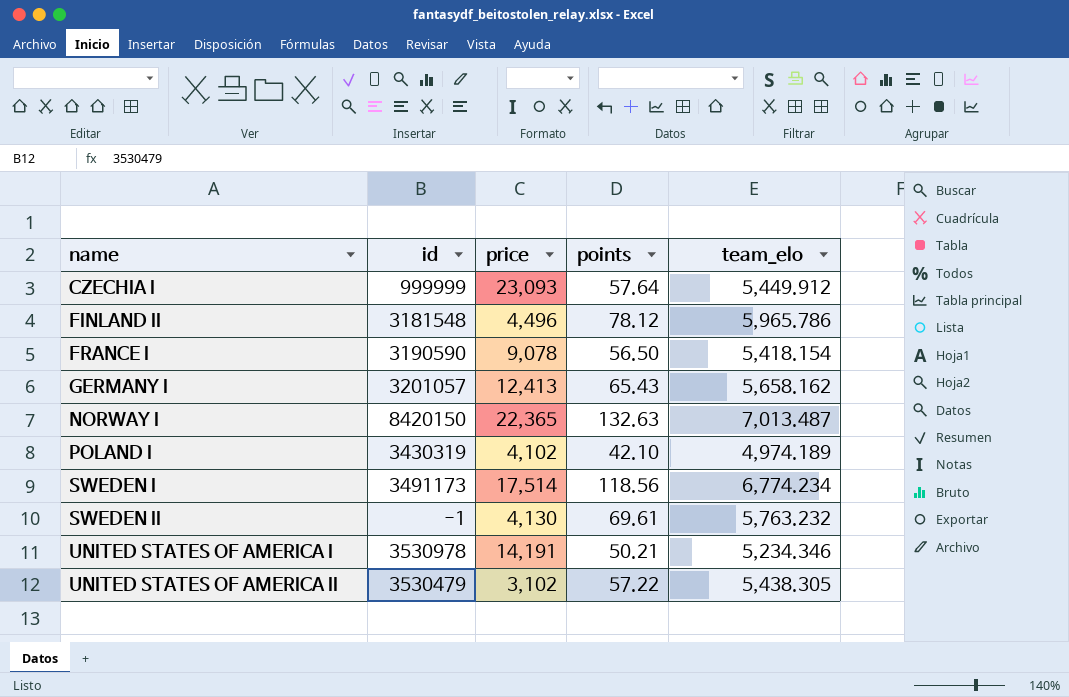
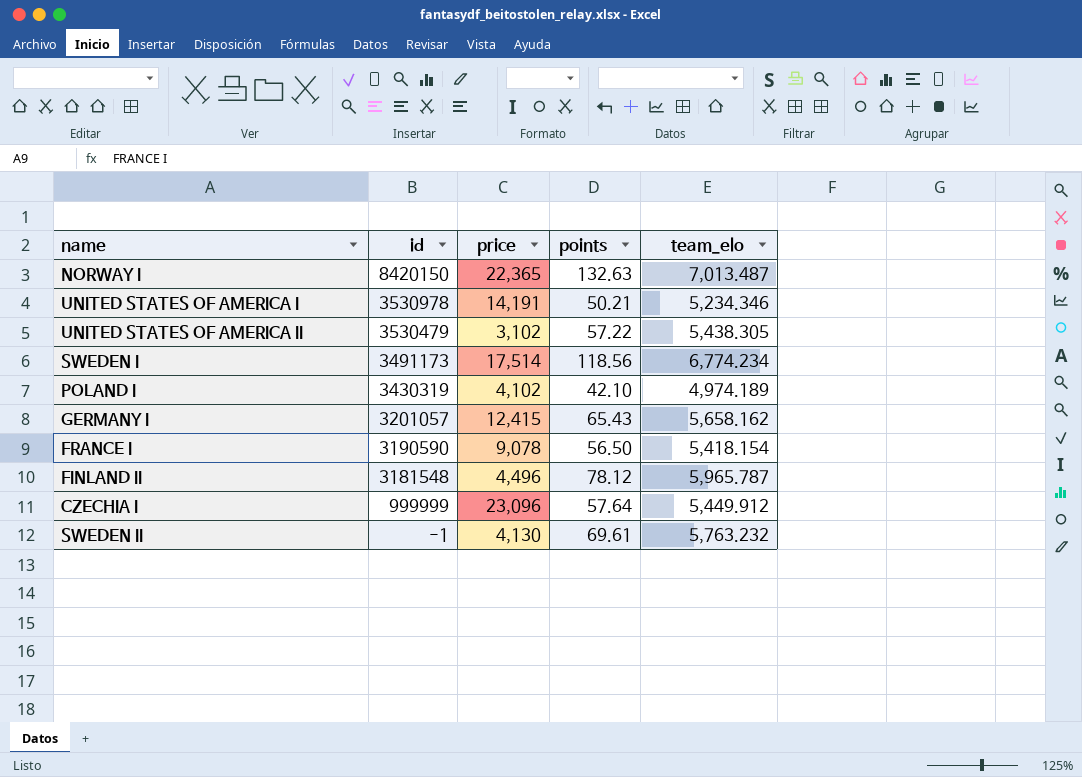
row order: name ascending -> id descending
GERMANY I | price: 12,413 -> 12,415
FINLAND II | team_elo: 5,965.786 -> 5,965.787
CZECHIA I | price: 23,093 -> 23,096

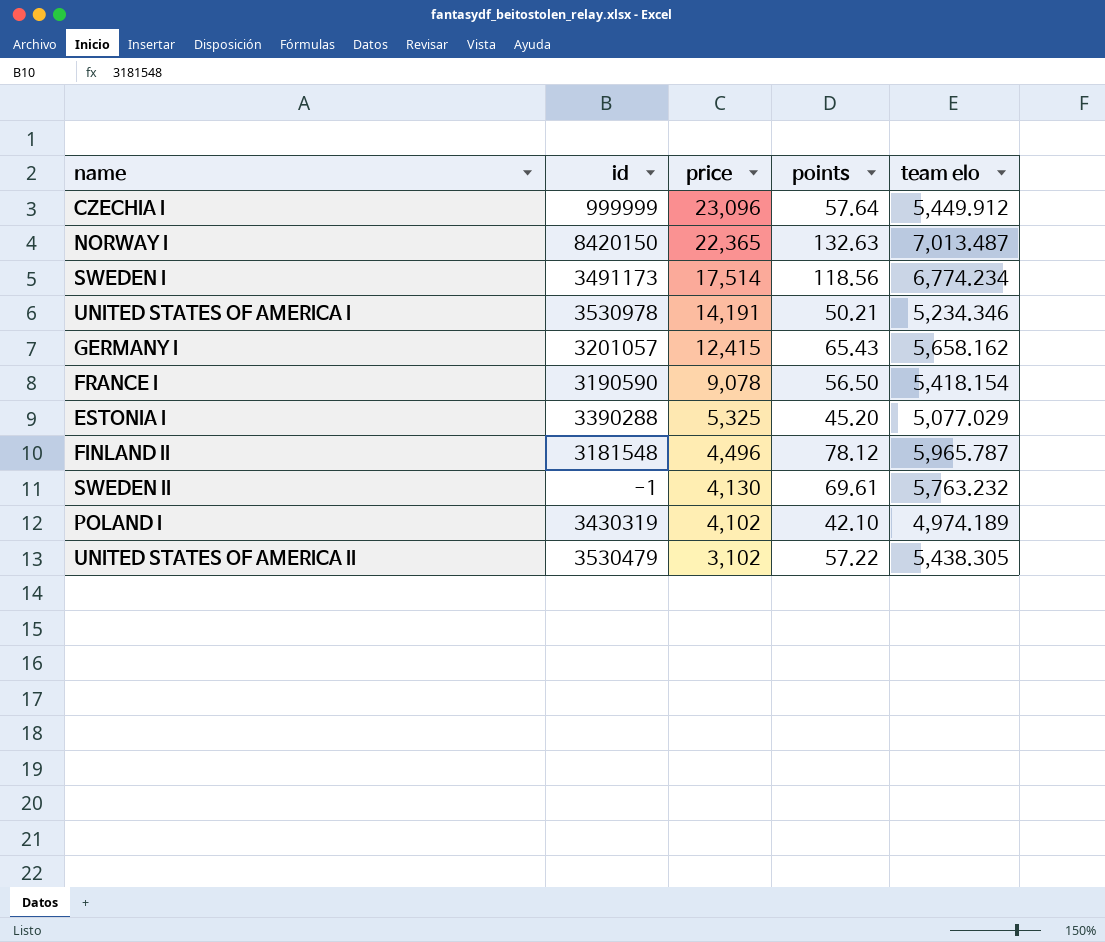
row order: id descending -> price descending
column name: team_elo -> team elo
row ESTONIA I: none -> 3390288 | 5,325 | 45.20 | 5,077.029

